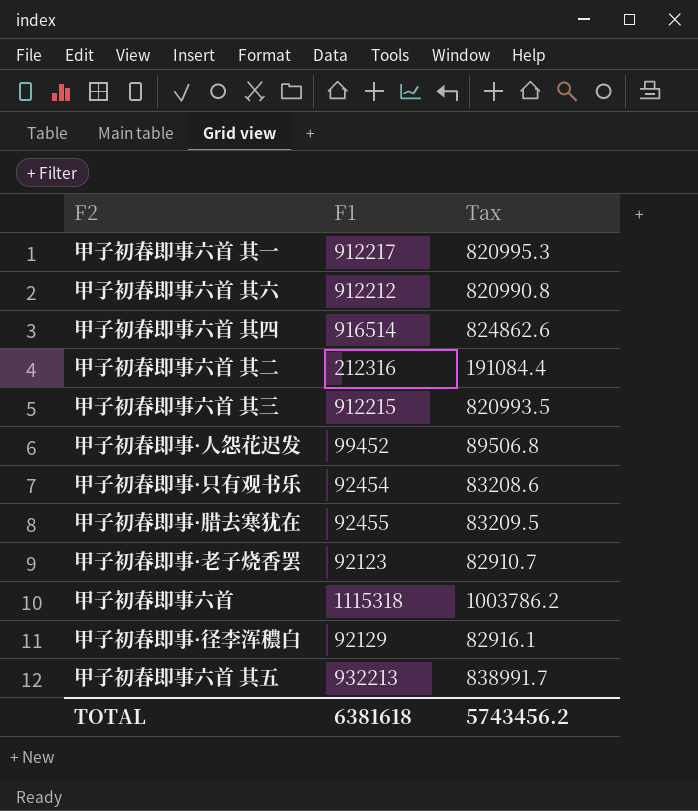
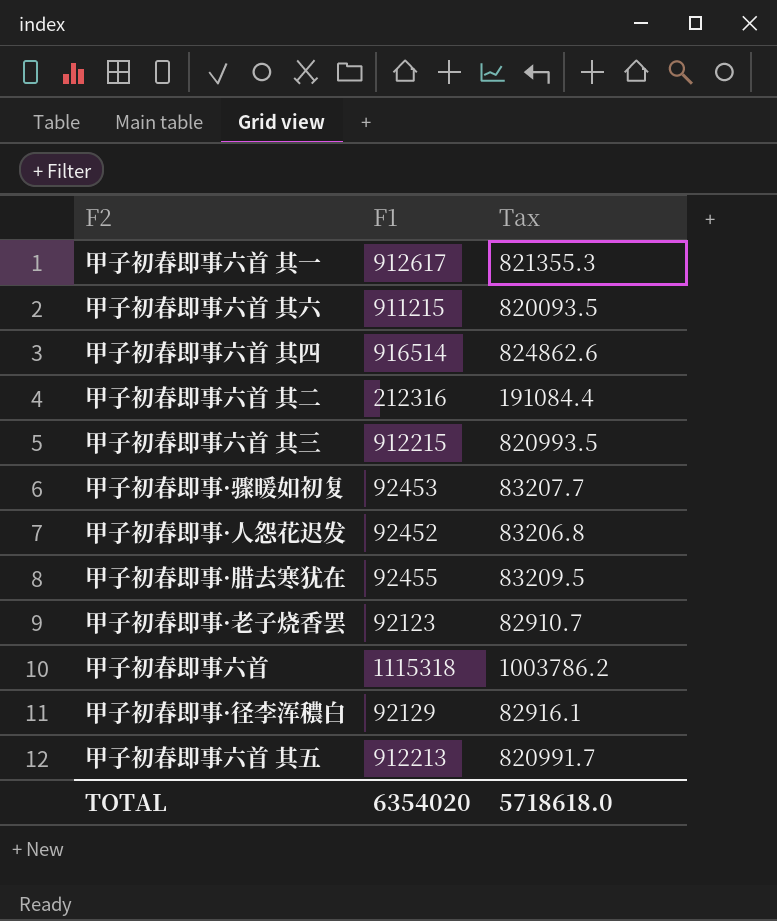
row 甲子初春即事·只有观书乐: 92454 | 83208.6 -> none
甲子初春即事六首 其一 | F1: 912217 -> 912617
甲子初春即事六首 其一 | Tax: 820995.3 -> 821355.3
甲子初春即事六首 其六 | F1: 912212 -> 911215
甲子初春即事六首 其六 | Tax: 820990.8 -> 820093.5
row 甲子初春即事·骤暖如初复: none -> 92453 | 83207.7
甲子初春即事·人怨花迟发 | F1: 99452 -> 92452
甲子初春即事·人怨花迟发 | Tax: 89506.8 -> 83206.8
甲子初春即事六首 其五 | F1: 932213 -> 912213
甲子初春即事六首 其五 | Tax: 838991.7 -> 820991.7
TOTAL | F1: 6381618 -> 6354020
TOTAL | Tax: 5743456.2 -> 5718618.0

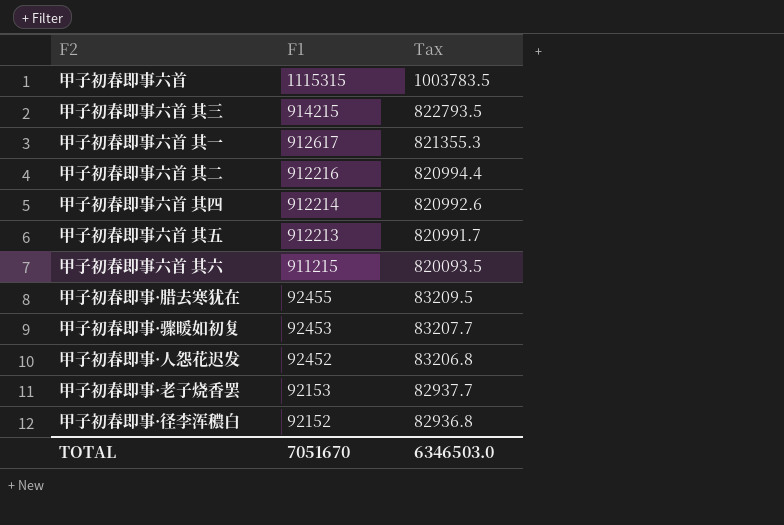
row order: none -> F1 descending
甲子初春即事六首 | F1: 1115318 -> 1115315
甲子初春即事六首 | Tax: 1003786.2 -> 1003783.5
甲子初春即事六首 其三 | F1: 912215 -> 914215
甲子初春即事六首 其三 | Tax: 820993.5 -> 822793.5
甲子初春即事六首 其二 | F1: 212316 -> 912216
甲子初春即事六首 其二 | Tax: 191084.4 -> 820994.4
甲子初春即事六首 其四 | F1: 916514 -> 912214
甲子初春即事六首 其四 | Tax: 824862.6 -> 820992.6
甲子初春即事·老子烧香罢 | F1: 92123 -> 92153
甲子初春即事·老子烧香罢 | Tax: 82910.7 -> 82937.7
甲子初春即事·径李浑穠白 | F1: 92129 -> 92152
甲子初春即事·径李浑穠白 | Tax: 82916.1 -> 82936.8
TOTAL | F1: 6354020 -> 7051670
TOTAL | Tax: 5718618.0 -> 6346503.0

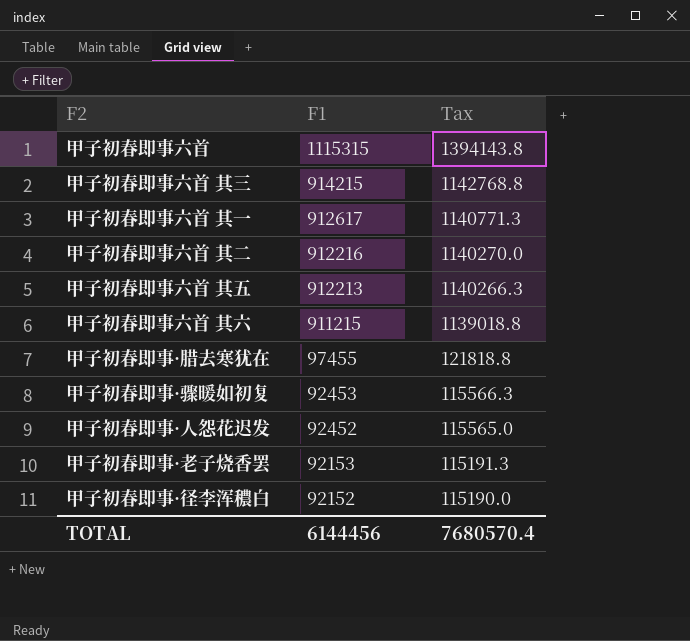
column Tax | formula: [F1] * 0.9 -> [F1] * 1.25
row 甲子初春即事六首 其四: 912214 | 820992.6 -> none
甲子初春即事·腊去寒犹在 | F1: 92455 -> 97455
TOTAL | F1: 7051670 -> 6144456
TOTAL | Tax: 6346503.0 -> 7680570.4

